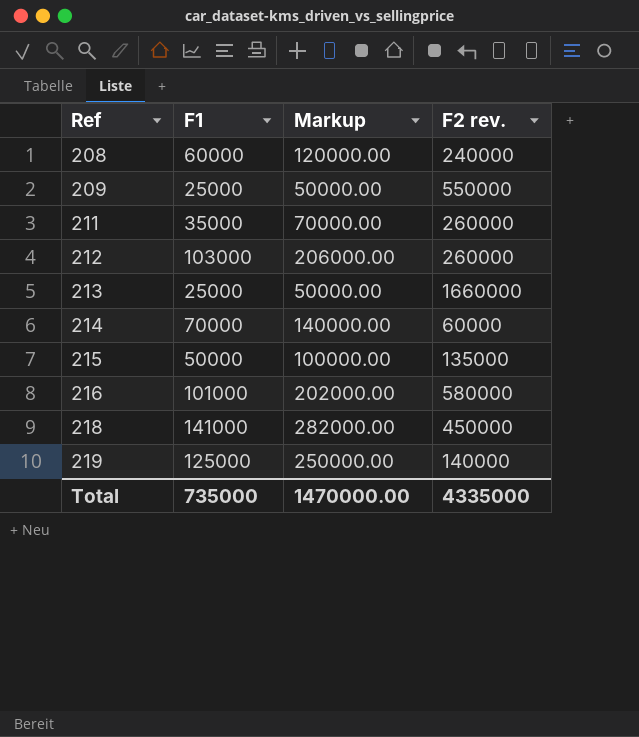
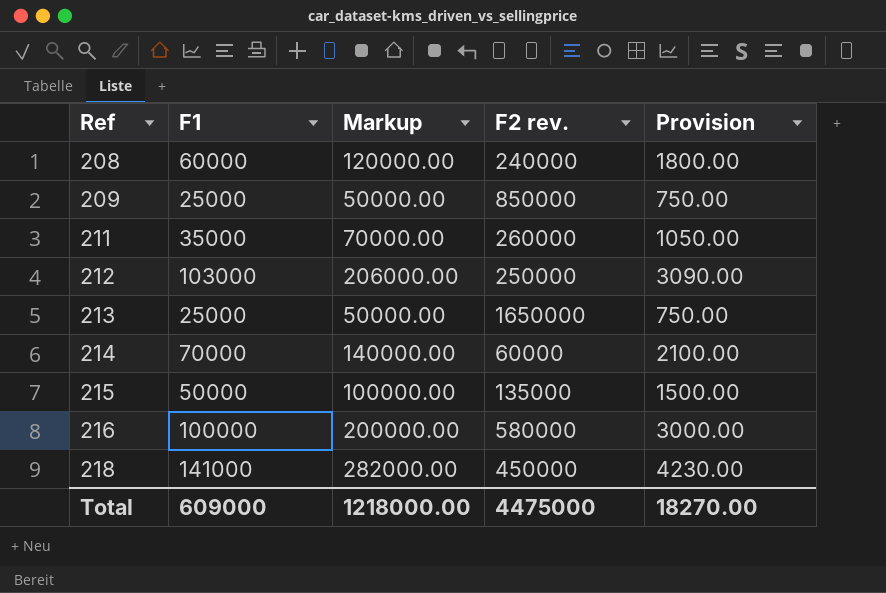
column Provision | formula: none -> [F1] * 0.03
row 219: 125000 | 250000.00 | 140000 -> none
209 | F2 rev.: 550000 -> 850000
212 | F2 rev.: 260000 -> 250000
213 | F2 rev.: 1660000 -> 1650000
216 | F1: 101000 -> 100000
216 | Markup: 202000.00 -> 200000.00
Total | F1: 735000 -> 609000
Total | Markup: 1470000.00 -> 1218000.00
Total | F2 rev.: 4335000 -> 4475000

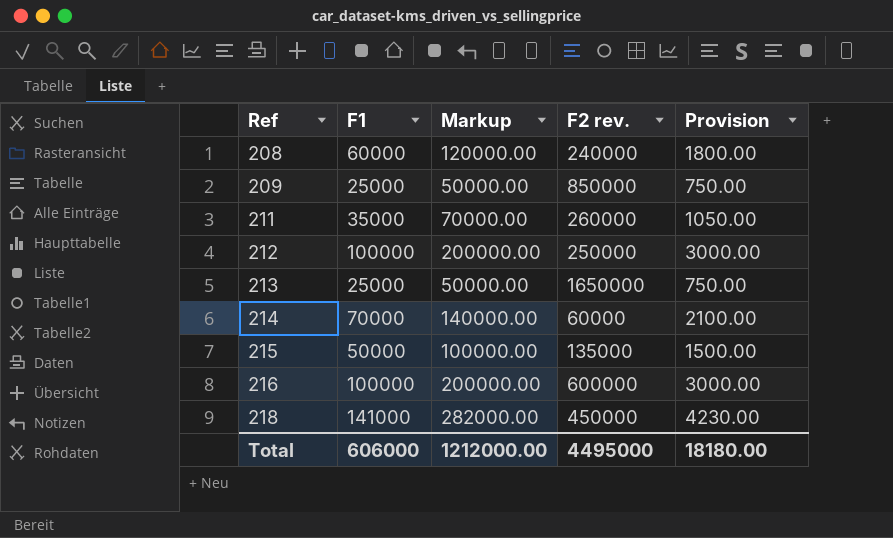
212 | F1: 103000 -> 100000
212 | Markup: 206000.00 -> 200000.00
212 | Provision: 3090.00 -> 3000.00
216 | F2 rev.: 580000 -> 600000
Total | F1: 609000 -> 606000
Total | Markup: 1218000.00 -> 1212000.00
Total | F2 rev.: 4475000 -> 4495000
Total | Provision: 18270.00 -> 18180.00

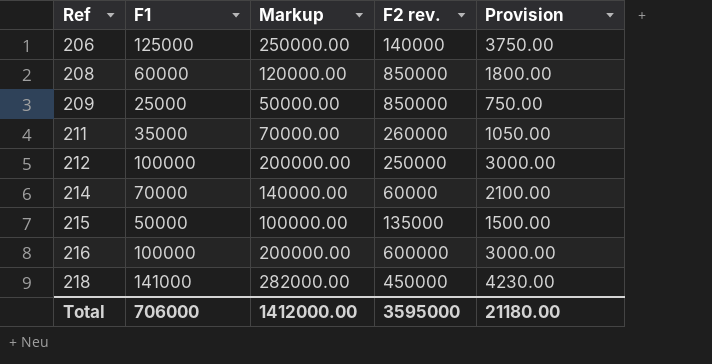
row 213: 25000 | 50000.00 | 1650000 | 750.00 -> none
row 206: none -> 125000 | 250000.00 | 140000 | 3750.00
208 | F2 rev.: 240000 -> 850000
Total | F1: 606000 -> 706000
Total | Markup: 1212000.00 -> 1412000.00
Total | F2 rev.: 4495000 -> 3595000
Total | Provision: 18180.00 -> 21180.00

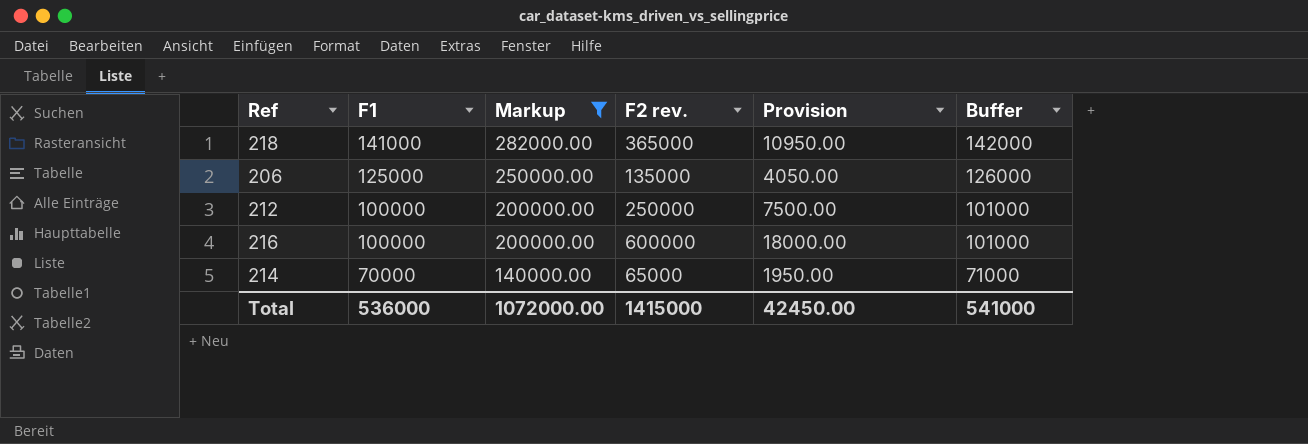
filter: none -> Markup >= 140000.00
row order: Ref ascending -> F1 descending
column Provision | formula: [F1] * 0.03 -> [F2 rev.] * 0.03
column Buffer | formula: none -> [F1] + 1000
218 | F2 rev.: 450000 -> 365000
206 | F2 rev.: 140000 -> 135000
214 | F2 rev.: 60000 -> 65000
Total | F1: 706000 -> 536000
Total | Markup: 1412000.00 -> 1072000.00
Total | F2 rev.: 3595000 -> 1415000
Total | Provision: 21180.00 -> 42450.00

